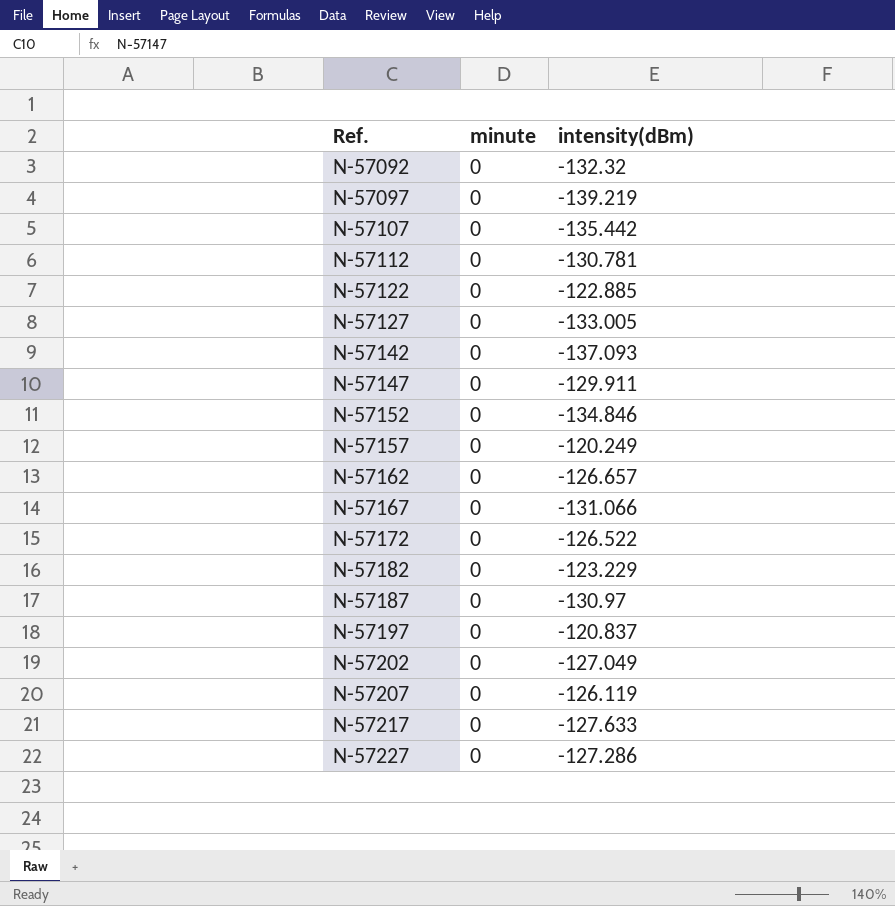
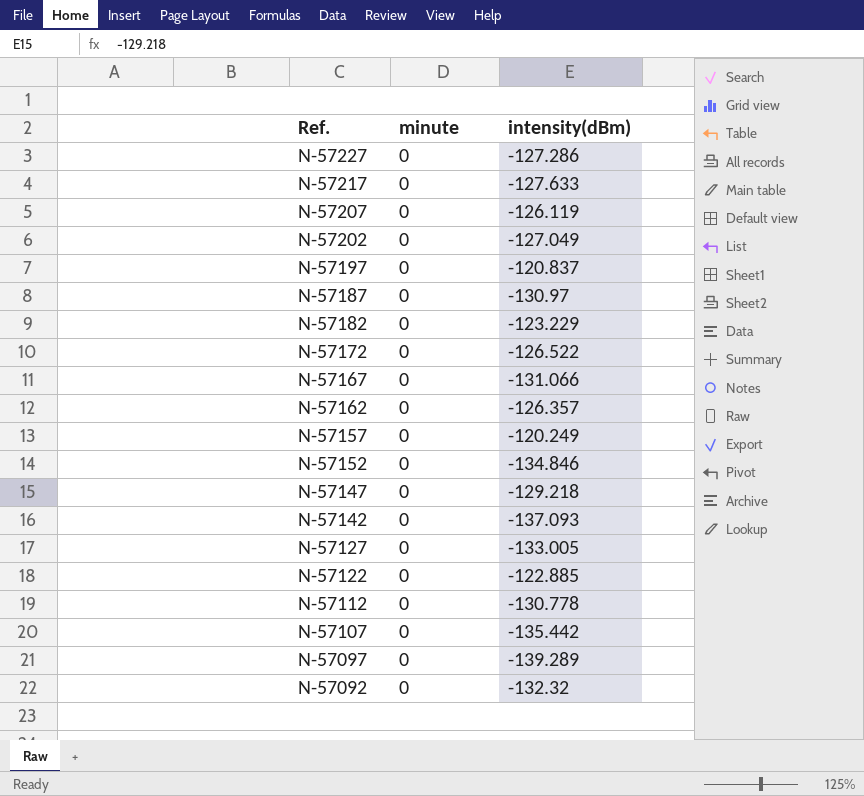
row order: Ref. ascending -> Ref. descending
N-57162 | intensity(dBm): -126.657 -> -126.357
N-57147 | intensity(dBm): -129.911 -> -129.218
N-57112 | intensity(dBm): -130.781 -> -130.778
N-57097 | intensity(dBm): -139.219 -> -139.289

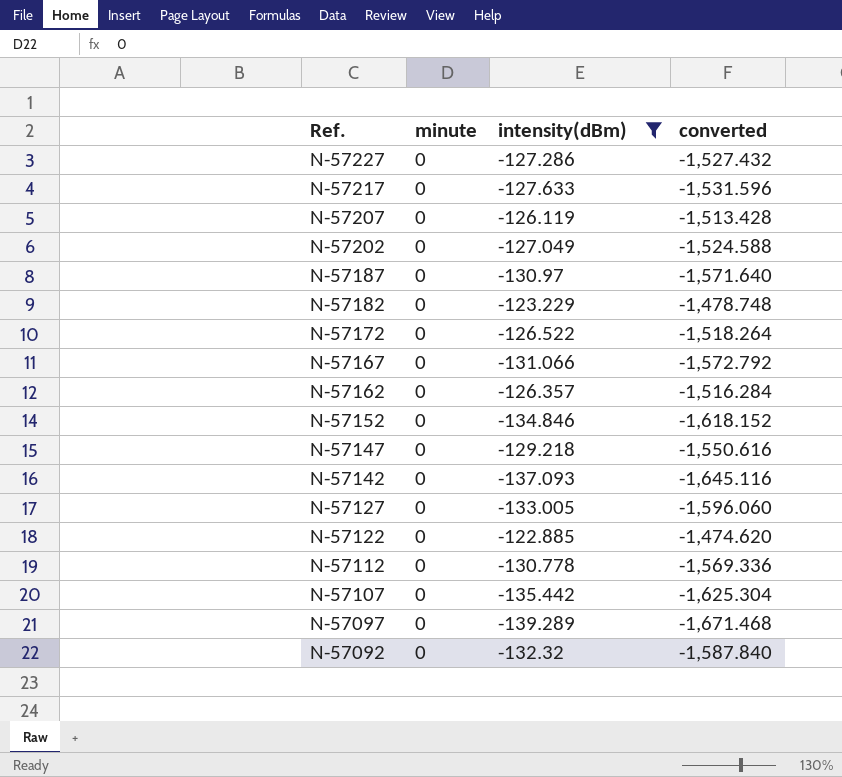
filter: none -> intensity(dBm) <= -122.885
column converted | formula: none -> [intensity(dBm)] * 12

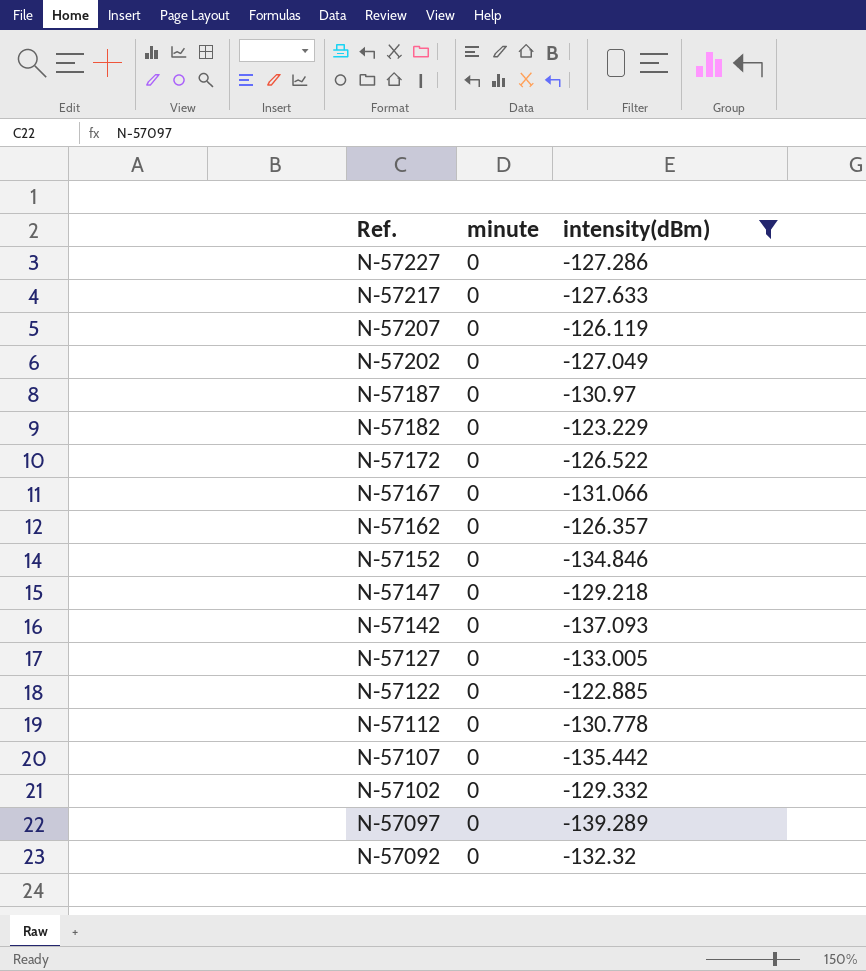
column converted | formula: [intensity(dBm)] * 12 -> none
row N-57102: none -> 0 | -129.332

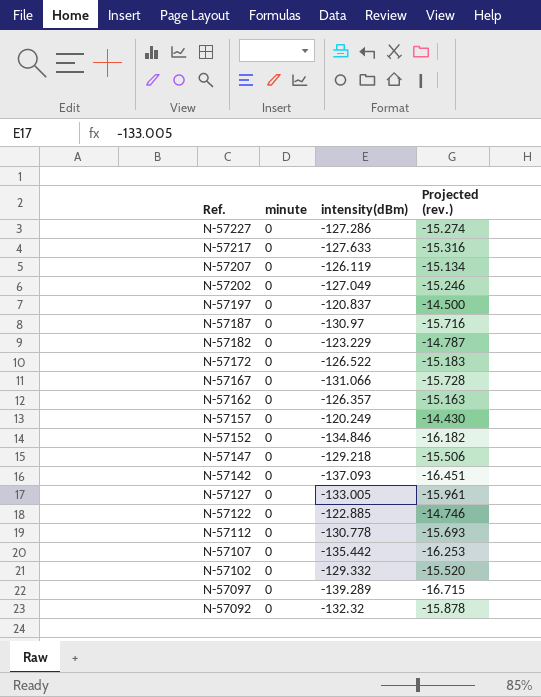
filter: intensity(dBm) <= -122.885 -> none
column Projected (rev.) | formula: none -> [intensity(dBm)] * 0.12

